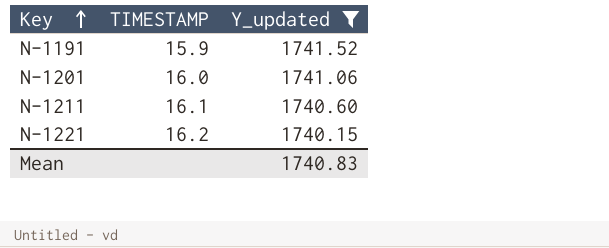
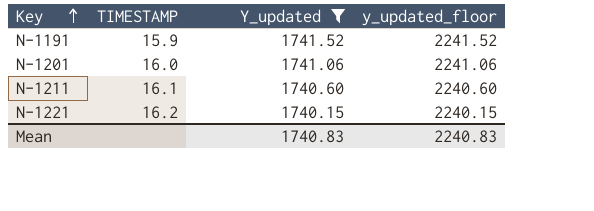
column y_updated_floor | formula: none -> [Y_updated] + 500

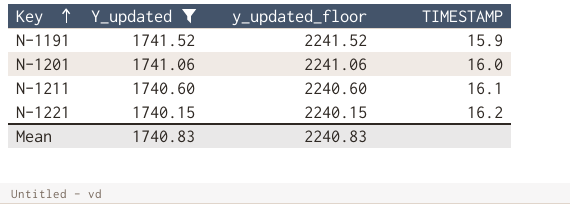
column TIMESTAMP | position: 2 -> 4

